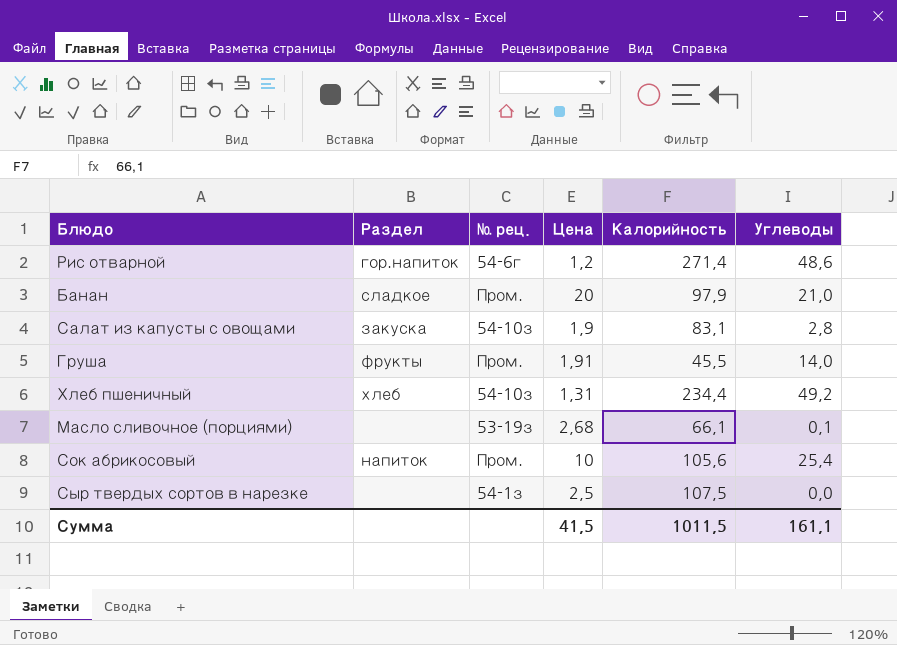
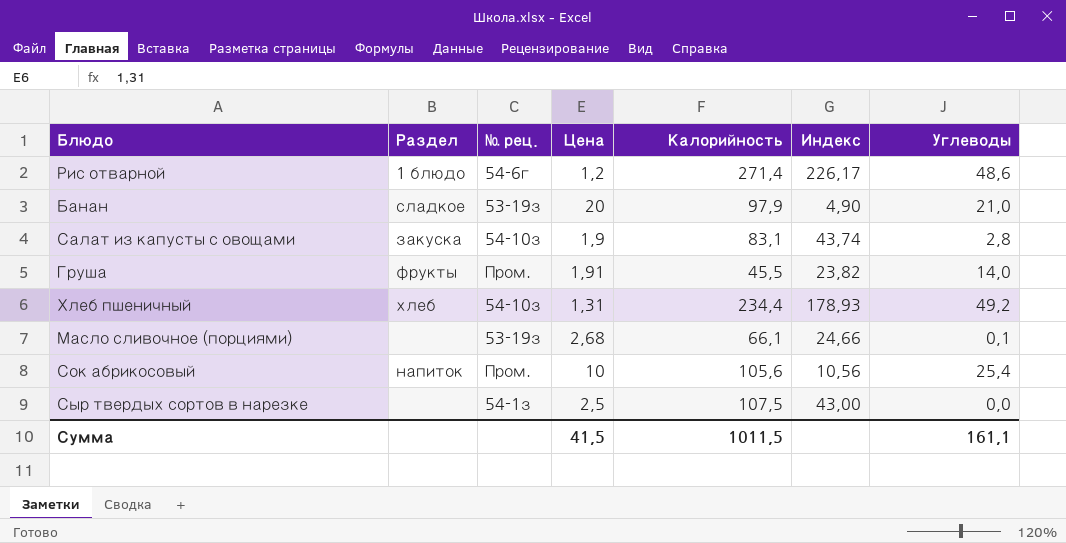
column Индекс | formula: none -> [Калорийность] / [Цена]
Рис отварной | Раздел: гор.напиток -> 1 блюдо
Банан | № рец.: Пром. -> 53-19з

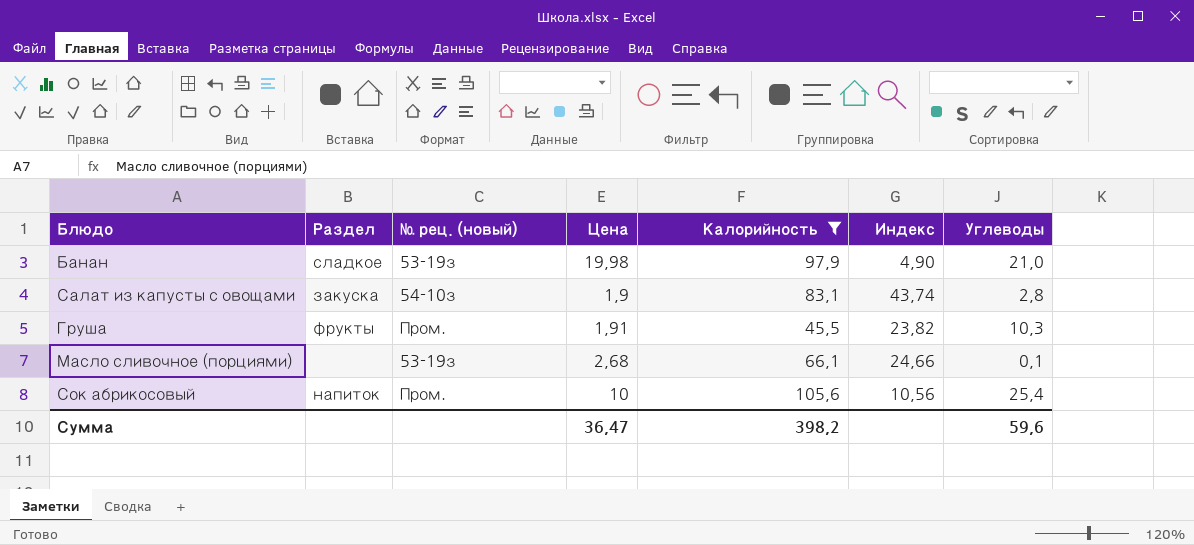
filter: none -> Калорийность <= 105,6
column name: № рец. -> № рец. (новый)
Банан | Цена: 20 -> 19,98
Груша | Углеводы: 14,0 -> 10,3
Сумма | Цена: 41,5 -> 36,47
Сумма | Калорийность: 1011,5 -> 398,2
Сумма | Углеводы: 161,1 -> 59,6

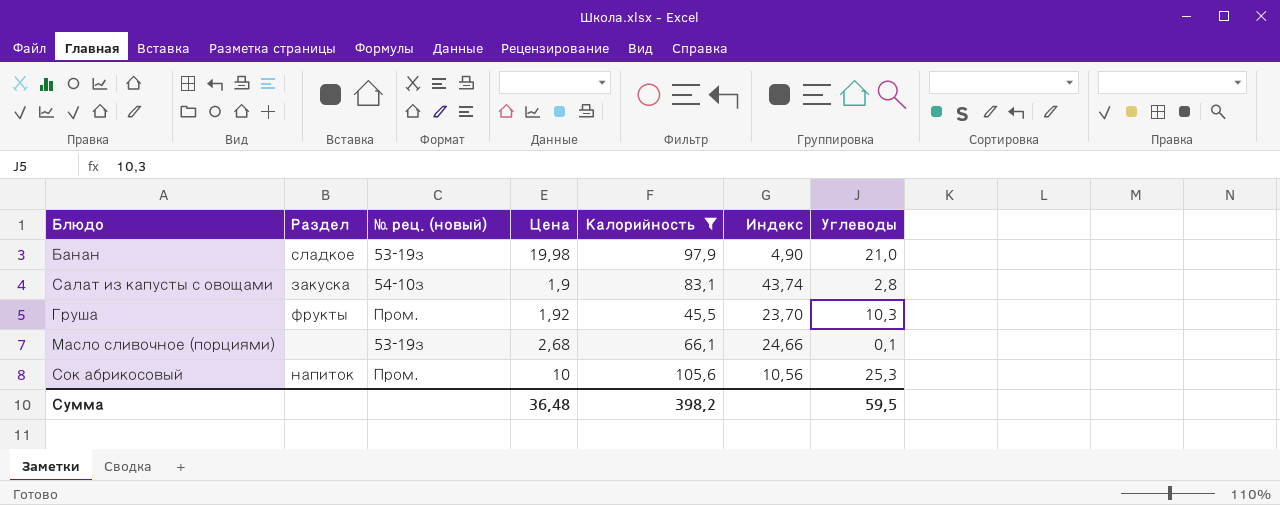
Груша | Цена: 1,91 -> 1,92
Груша | Индекс: 23,82 -> 23,70
Сок абрикосовый | Углеводы: 25,4 -> 25,3
Сумма | Цена: 36,47 -> 36,48
Сумма | Углеводы: 59,6 -> 59,5

